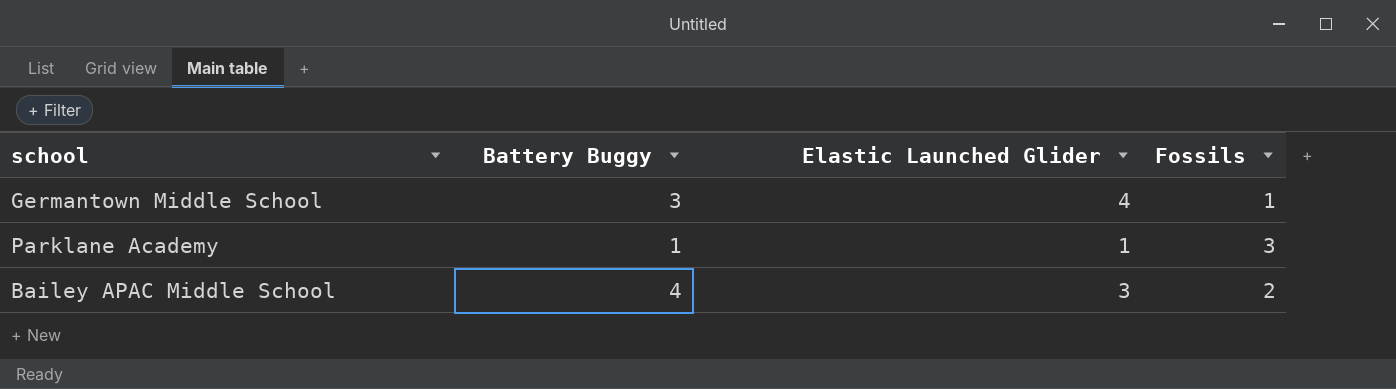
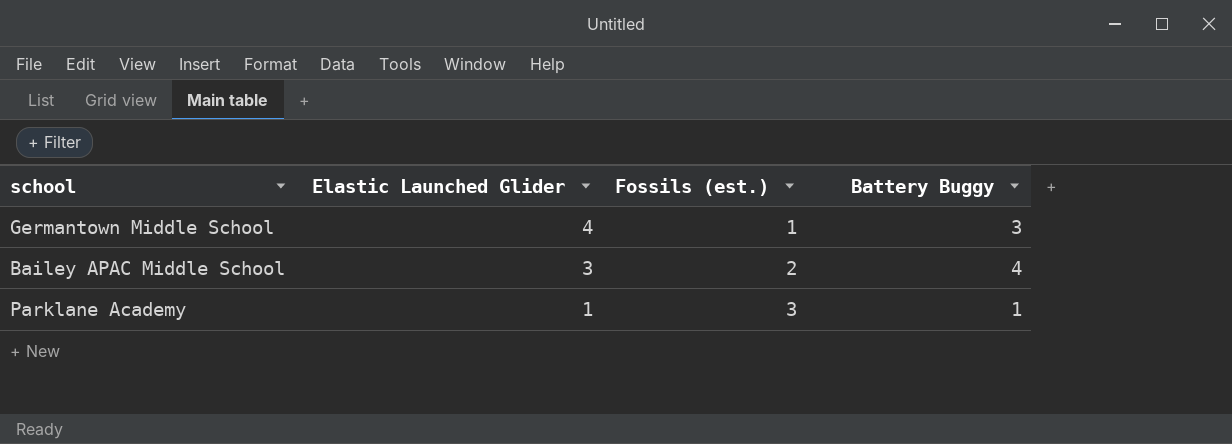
row order: none -> Elastic Launched Glider descending
column name: Fossils -> Fossils (est.)
column Battery Buggy | position: 2 -> 4

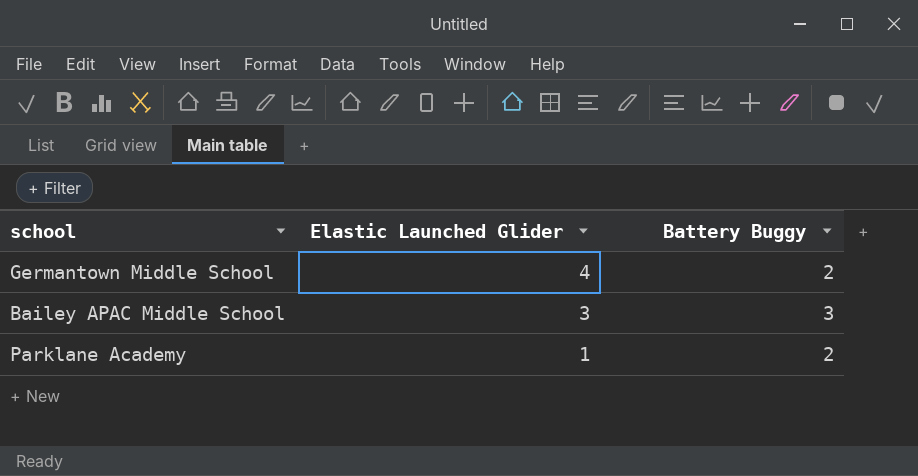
column Fossils (est.) | position: 3 -> none
Germantown Middle School | Battery Buggy: 3 -> 2
Bailey APAC Middle School | Battery Buggy: 4 -> 3
Parklane Academy | Battery Buggy: 1 -> 2

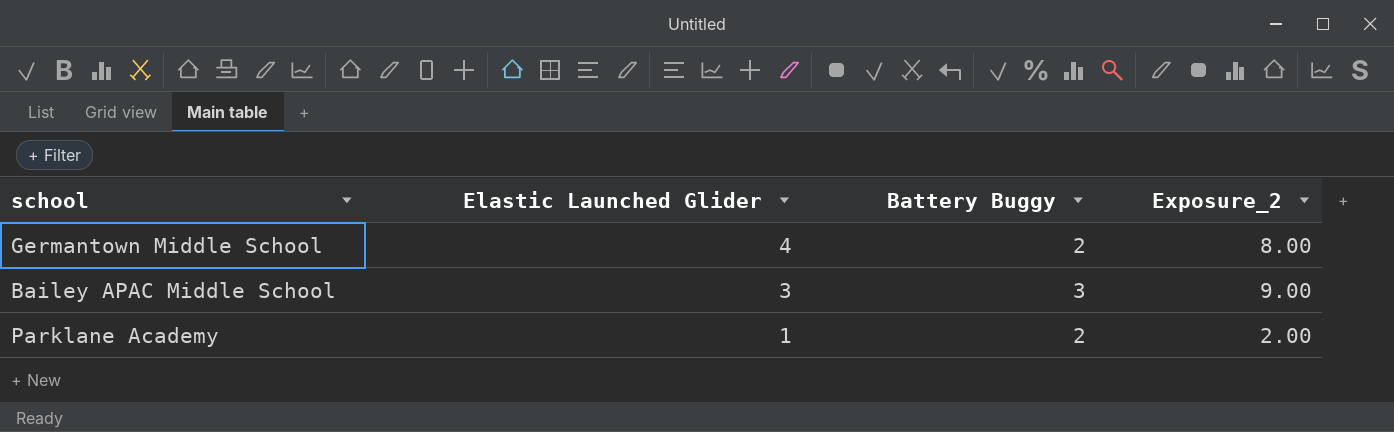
column Exposure_2 | formula: none -> [Elastic Launched Glider] * [Battery Buggy]

